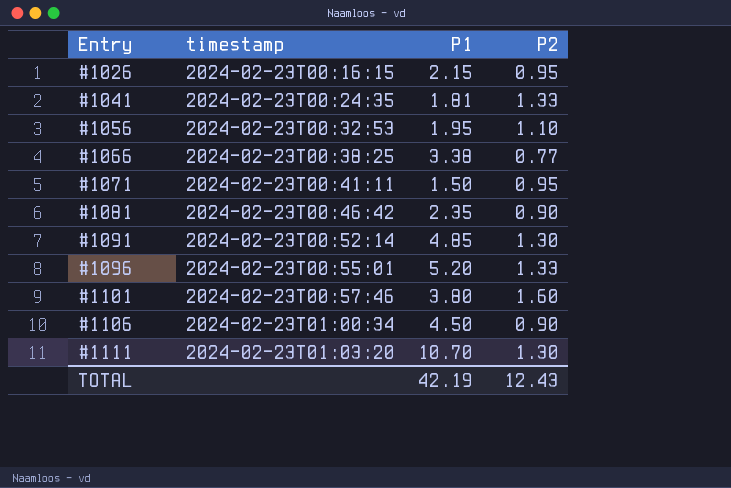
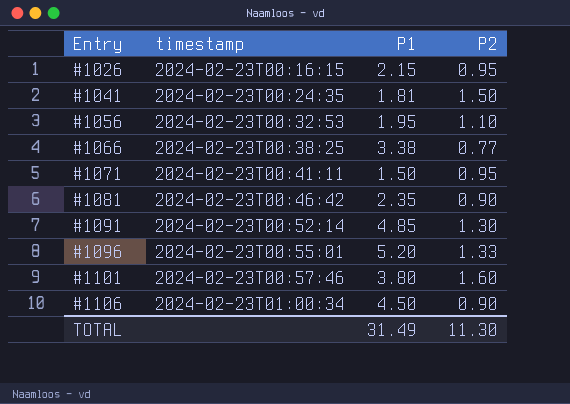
row #1111: 2024-02-23T01:03:20 | 10.70 | 1.30 -> none
#1041 | P2: 1.33 -> 1.50
TOTAL | P1: 42.19 -> 31.49
TOTAL | P2: 12.43 -> 11.30

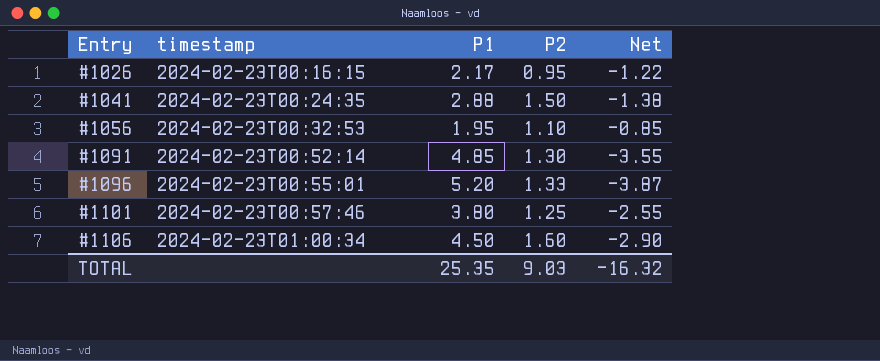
column Net | formula: none -> [P2] - [P1]
row #1066: 2024-02-23T00:38:25 | 3.38 | 0.77 -> none
row #1071: 2024-02-23T00:41:11 | 1.50 | 0.95 -> none
row #1081: 2024-02-23T00:46:42 | 2.35 | 0.90 -> none
#1026 | P1: 2.15 -> 2.17
#1041 | P1: 1.81 -> 2.88
#1101 | P2: 1.60 -> 1.25
#1106 | P2: 0.90 -> 1.60
TOTAL | P1: 31.49 -> 25.35
TOTAL | P2: 11.30 -> 9.03

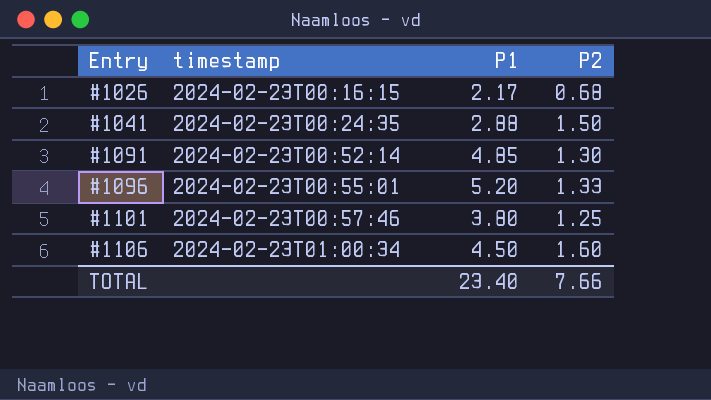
column Net | formula: [P2] - [P1] -> none
row #1056: 2024-02-23T00:32:53 | 1.95 | 1.10 | -0.85 -> none
#1026 | P2: 0.95 -> 0.68
TOTAL | P1: 25.35 -> 23.40
TOTAL | P2: 9.03 -> 7.66

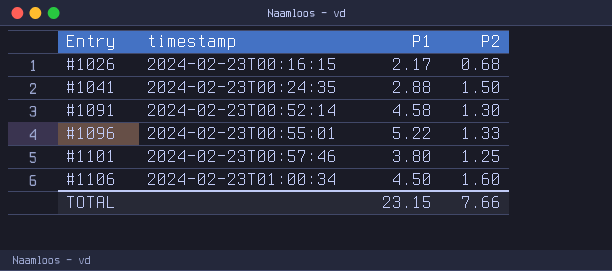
#1091 | P1: 4.85 -> 4.58
#1096 | P1: 5.20 -> 5.22
TOTAL | P1: 23.40 -> 23.15

